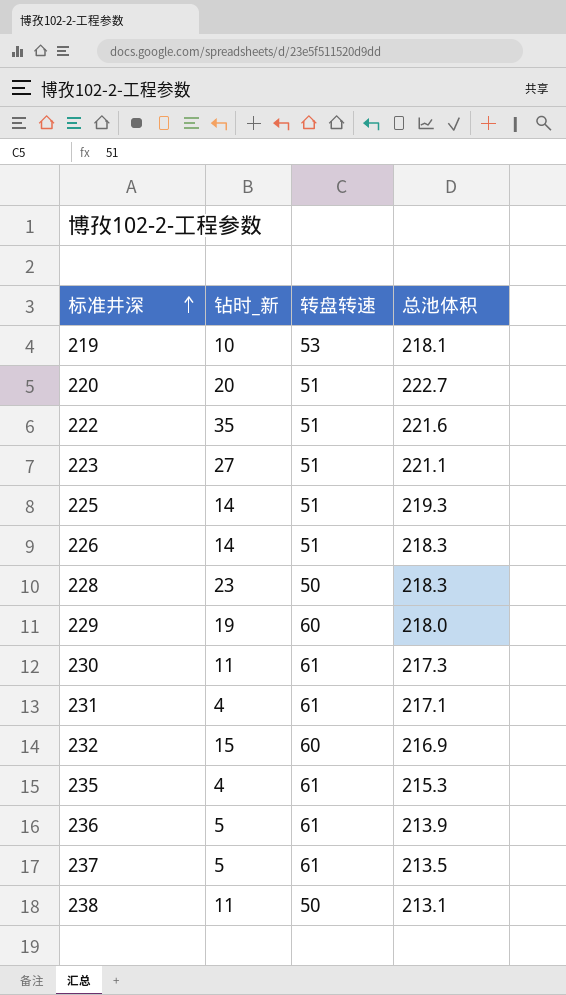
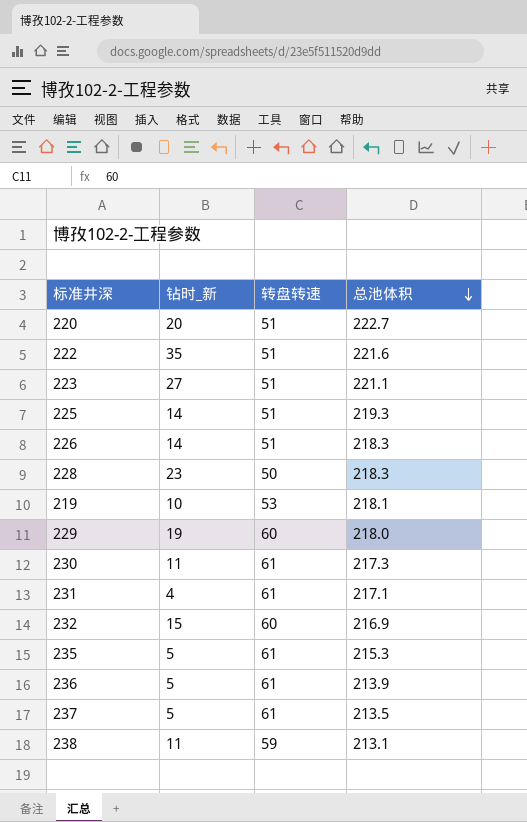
row order: 标准井深 ascending -> 总池体积 descending
235 | 钻时_新: 4 -> 5
238 | 转盘转速: 50 -> 59

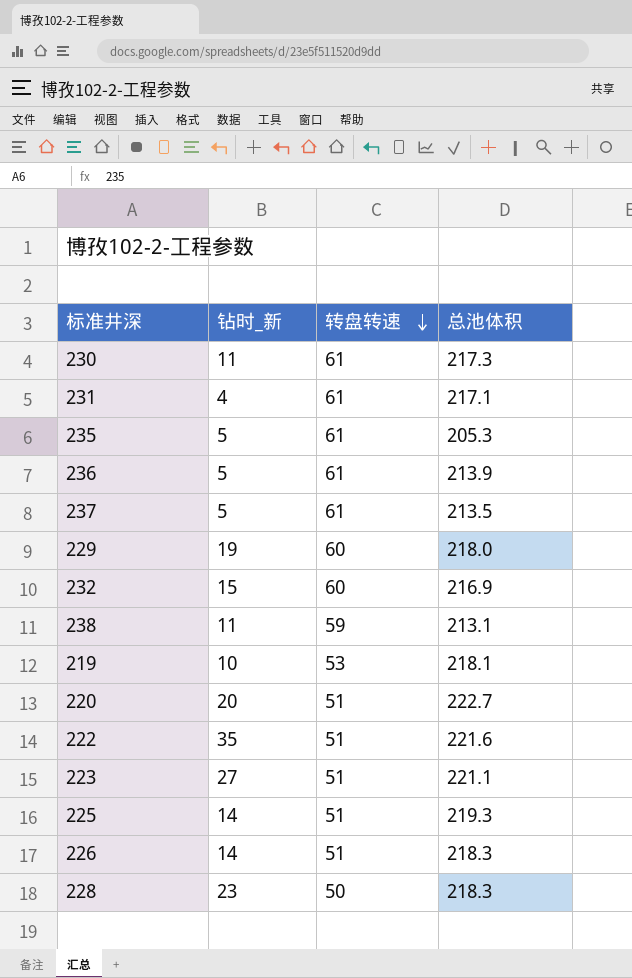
row order: 总池体积 descending -> 转盘转速 descending
235 | 总池体积: 215.3 -> 205.3

